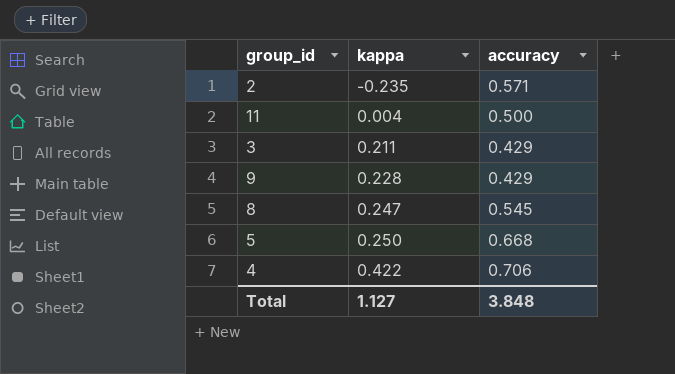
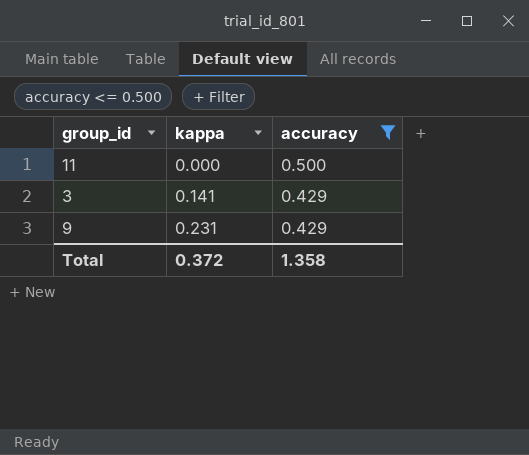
filter: none -> accuracy <= 0.500
11 | kappa: 0.004 -> 0.000
3 | kappa: 0.211 -> 0.141
9 | kappa: 0.228 -> 0.231
Total | kappa: 1.127 -> 0.372
Total | accuracy: 3.848 -> 1.358

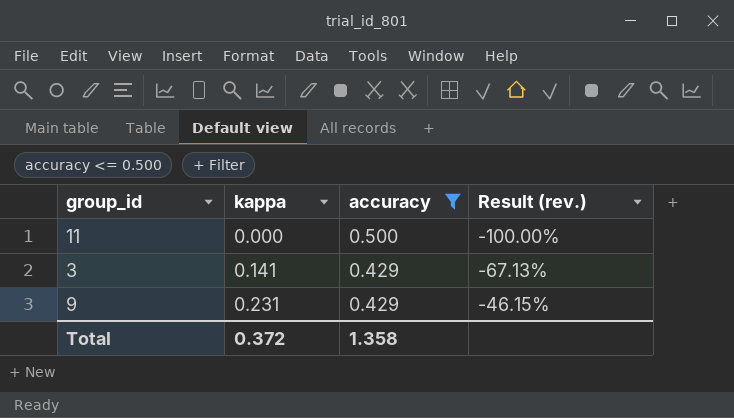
column Result (rev.) | formula: none -> ([kappa] - [accuracy]) / [accuracy]

